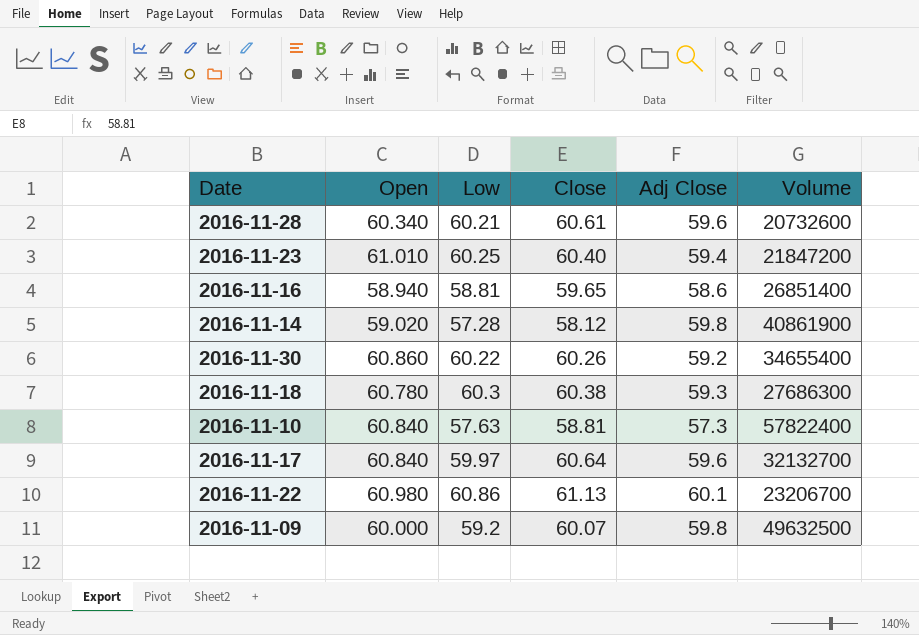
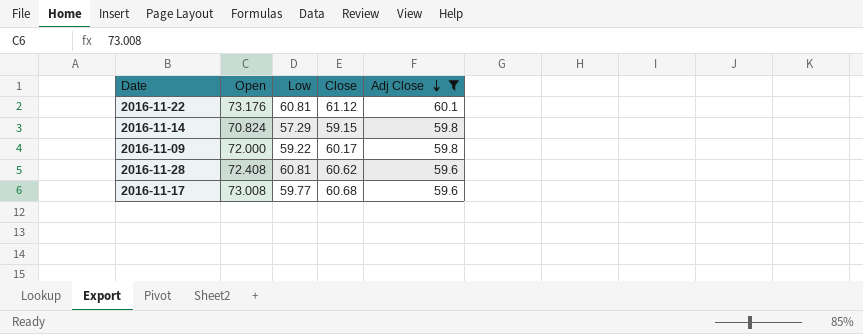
filter: none -> Adj Close >= 59.6
row order: none -> Adj Close descending
column Volume | position: 6 -> none
2016-11-22 | Open: 60.980 -> 73.176
2016-11-22 | Low: 60.86 -> 60.81
2016-11-22 | Close: 61.13 -> 61.12
2016-11-14 | Open: 59.020 -> 70.824
2016-11-14 | Low: 57.28 -> 57.29
2016-11-14 | Close: 58.12 -> 59.15
2016-11-09 | Open: 60.000 -> 72.000
2016-11-09 | Low: 59.2 -> 59.22
2016-11-09 | Close: 60.07 -> 60.17
2016-11-28 | Open: 60.340 -> 72.408
2016-11-28 | Low: 60.21 -> 60.81
2016-11-28 | Close: 60.61 -> 60.62
2016-11-17 | Open: 60.840 -> 73.008
2016-11-17 | Low: 59.97 -> 59.77
2016-11-17 | Close: 60.64 -> 60.68

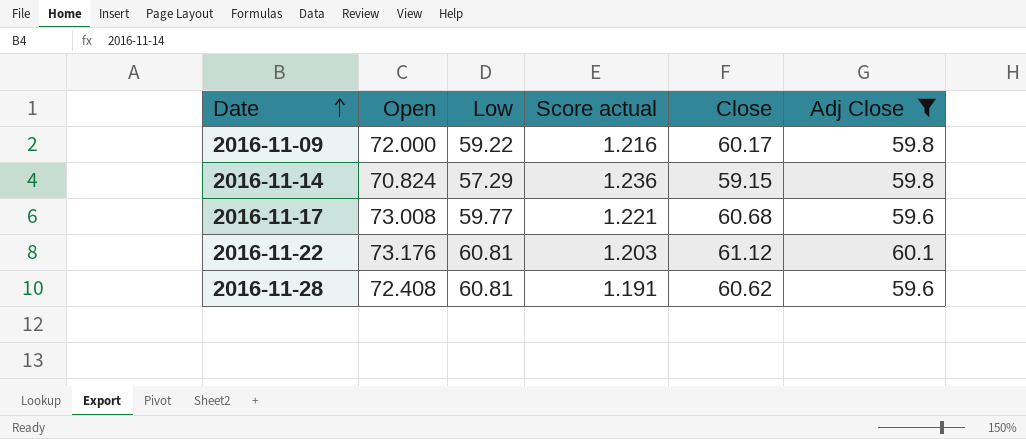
row order: Adj Close descending -> Date ascending
column Score actual | formula: none -> [Open] / [Low]

